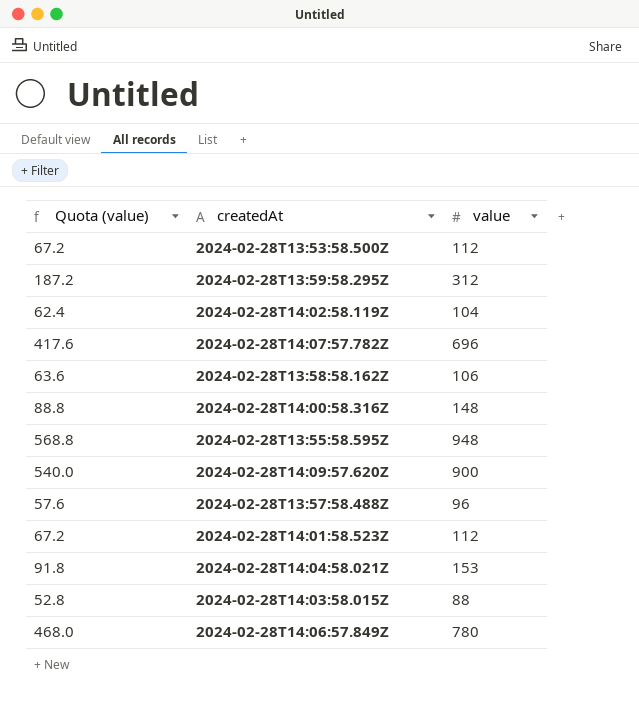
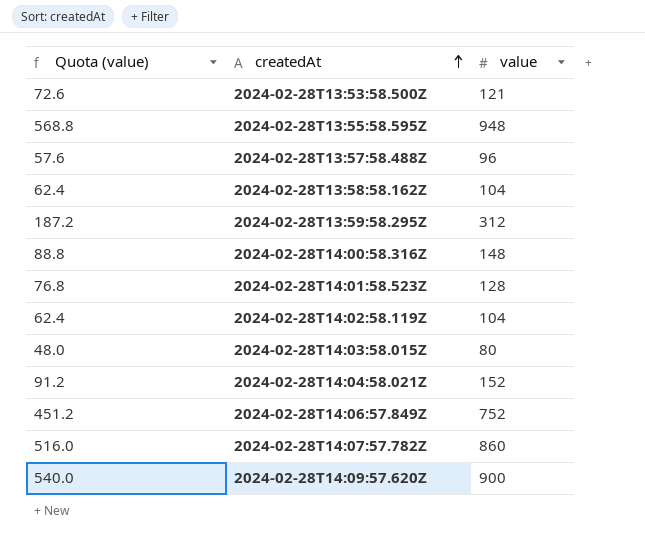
row order: none -> createdAt ascending
2024-02-28T13:53:58.500Z | Quota (value): 67.2 -> 72.6
2024-02-28T13:53:58.500Z | value: 112 -> 121
2024-02-28T13:58:58.162Z | Quota (value): 63.6 -> 62.4
2024-02-28T13:58:58.162Z | value: 106 -> 104
2024-02-28T14:01:58.523Z | Quota (value): 67.2 -> 76.8
2024-02-28T14:01:58.523Z | value: 112 -> 128
2024-02-28T14:03:58.015Z | Quota (value): 52.8 -> 48.0
2024-02-28T14:03:58.015Z | value: 88 -> 80
2024-02-28T14:04:58.021Z | Quota (value): 91.8 -> 91.2
2024-02-28T14:04:58.021Z | value: 153 -> 152
2024-02-28T14:06:57.849Z | Quota (value): 468.0 -> 451.2
2024-02-28T14:06:57.849Z | value: 780 -> 752
2024-02-28T14:07:57.782Z | Quota (value): 417.6 -> 516.0
2024-02-28T14:07:57.782Z | value: 696 -> 860

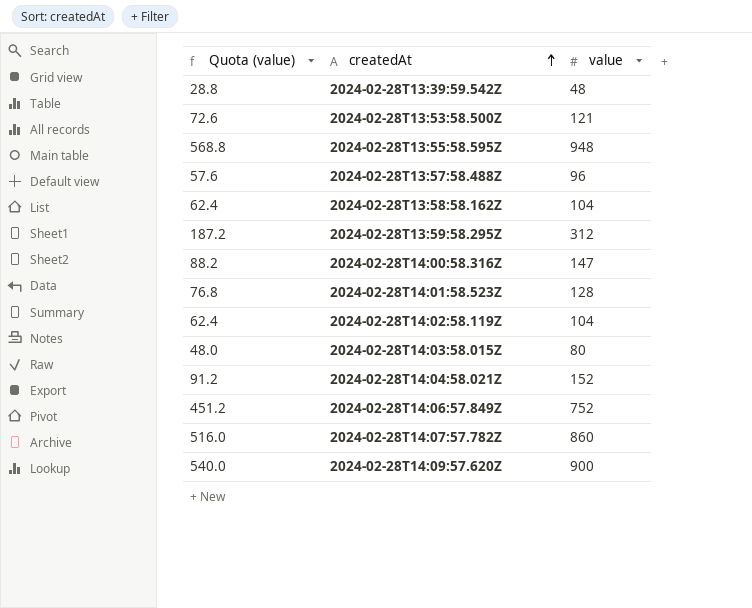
row 2024-02-28T13:39:59.542Z: none -> 28.8 | 48
2024-02-28T14:00:58.316Z | Quota (value): 88.8 -> 88.2
2024-02-28T14:00:58.316Z | value: 148 -> 147

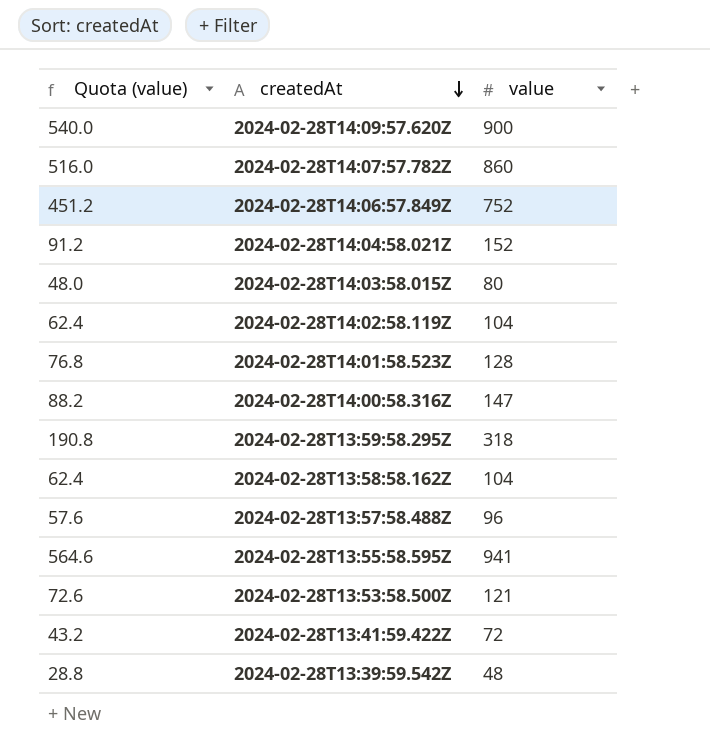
row order: createdAt ascending -> createdAt descending
2024-02-28T13:59:58.295Z | Quota (value): 187.2 -> 190.8
2024-02-28T13:59:58.295Z | value: 312 -> 318
2024-02-28T13:55:58.595Z | Quota (value): 568.8 -> 564.6
2024-02-28T13:55:58.595Z | value: 948 -> 941
row 2024-02-28T13:41:59.422Z: none -> 43.2 | 72

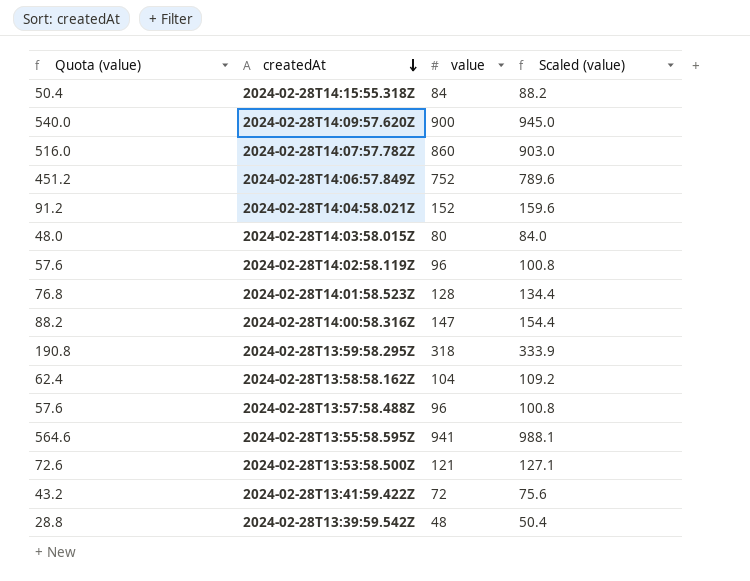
column Scaled (value) | formula: none -> [value] * 1.05
row 2024-02-28T14:15:55.318Z: none -> 50.4 | 84 | 88.2
2024-02-28T14:02:58.119Z | Quota (value): 62.4 -> 57.6
2024-02-28T14:02:58.119Z | value: 104 -> 96

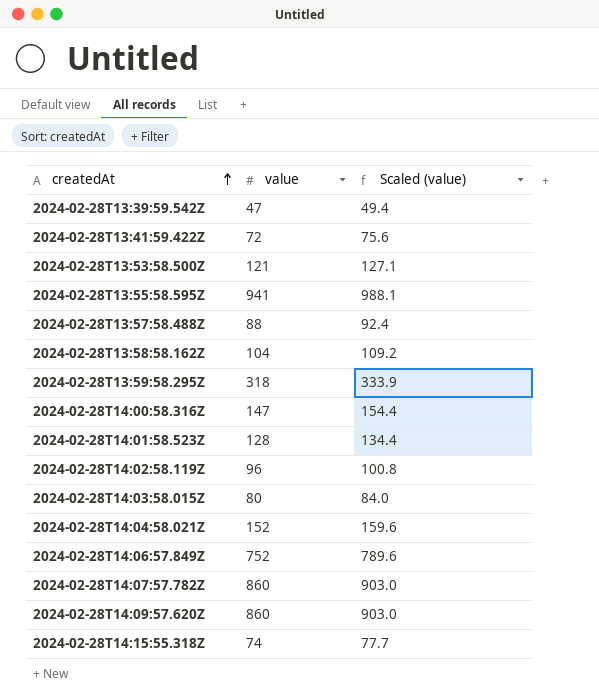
row order: createdAt descending -> createdAt ascending
column Quota (value) | formula: [value] * 0.6 -> none
2024-02-28T13:39:59.542Z | value: 48 -> 47
2024-02-28T13:39:59.542Z | Scaled (value): 50.4 -> 49.4
2024-02-28T13:57:58.488Z | value: 96 -> 88
2024-02-28T13:57:58.488Z | Scaled (value): 100.8 -> 92.4
2024-02-28T14:09:57.620Z | value: 900 -> 860
2024-02-28T14:09:57.620Z | Scaled (value): 945.0 -> 903.0
2024-02-28T14:15:55.318Z | value: 84 -> 74
2024-02-28T14:15:55.318Z | Scaled (value): 88.2 -> 77.7

